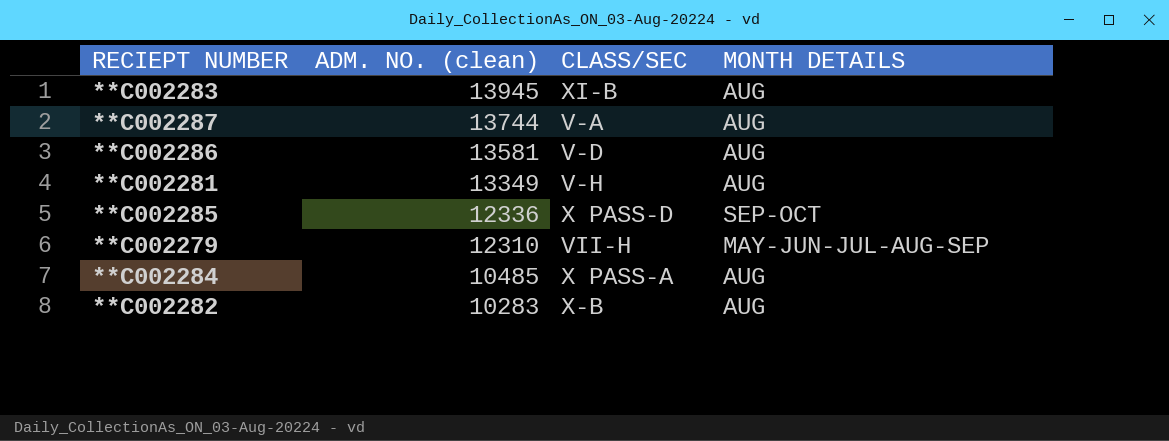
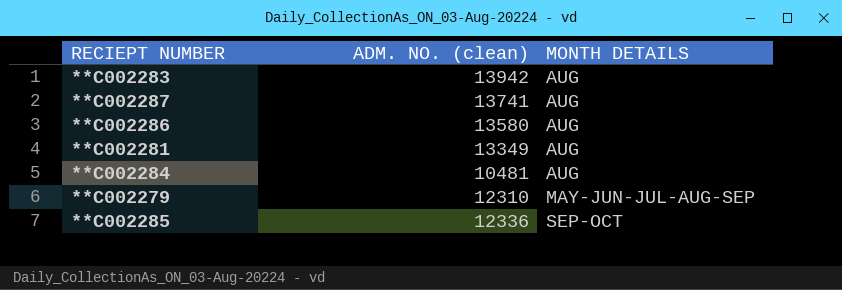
row order: ADM. NO. (clean) descending -> MONTH DETAILS ascending
column CLASS/SEC | position: 3 -> none
row **C002282: 10283 | X-B | AUG -> none
**C002283 | ADM. NO. (clean): 13945 -> 13942
**C002287 | ADM. NO. (clean): 13744 -> 13741
**C002286 | ADM. NO. (clean): 13581 -> 13580
**C002284 | ADM. NO. (clean): 10485 -> 10481

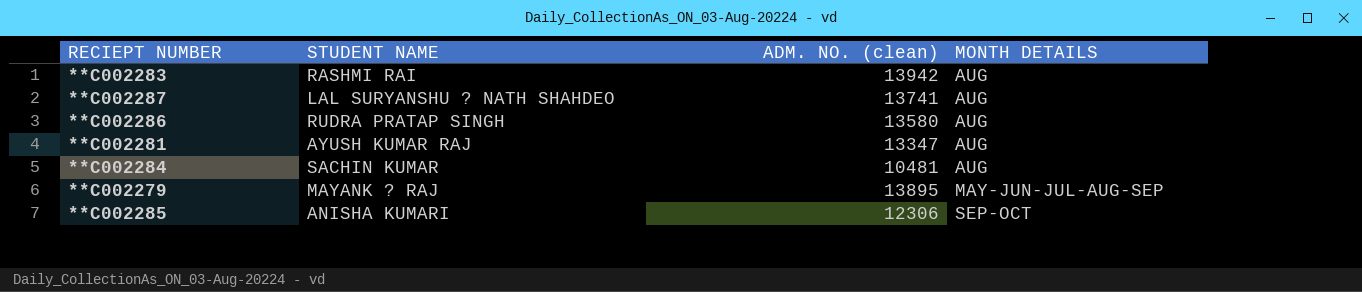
column STUDENT NAME | position: none -> 2
**C002281 | ADM. NO. (clean): 13349 -> 13347
**C002279 | ADM. NO. (clean): 12310 -> 13895
**C002285 | ADM. NO. (clean): 12336 -> 12306

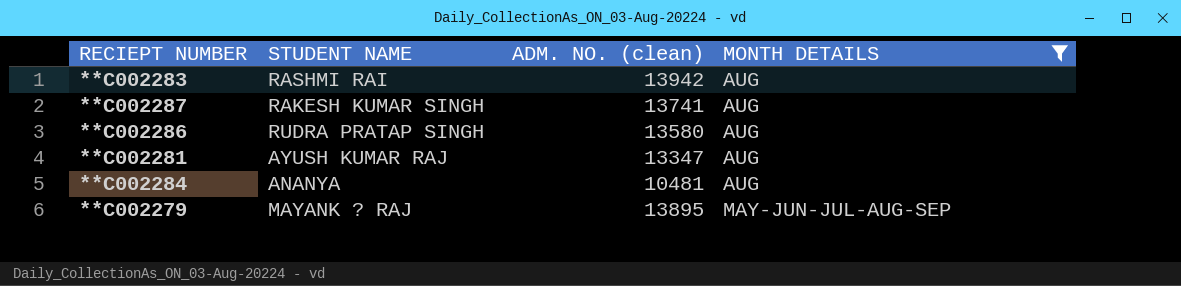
filter: none -> MONTH DETAILS != SEP-OCT
**C002287 | STUDENT NAME: LAL SURYANSHU ? NATH SHAHDEO -> RAKESH KUMAR SINGH
**C002284 | STUDENT NAME: SACHIN KUMAR -> ANANYA

